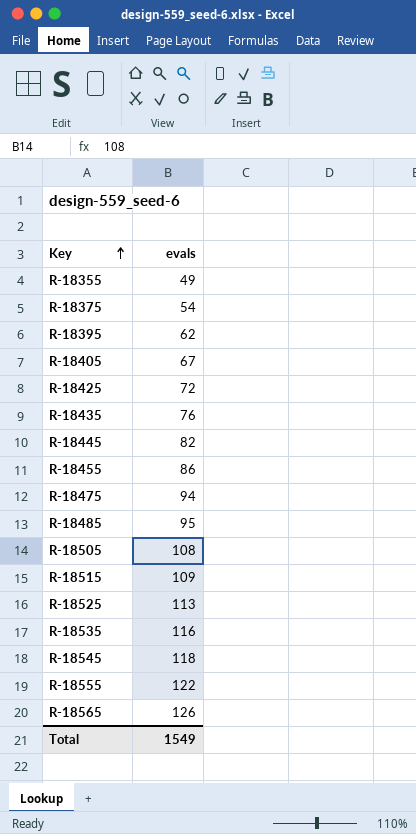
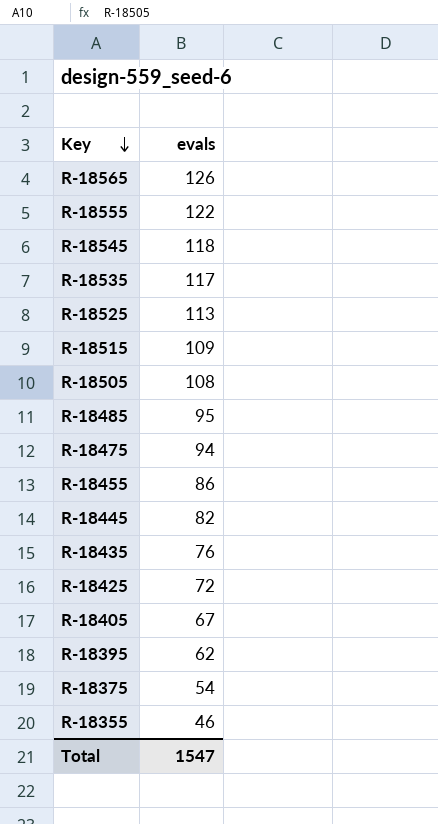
row order: Key ascending -> Key descending
R-18535 | evals: 116 -> 117
R-18355 | evals: 49 -> 46
Total | evals: 1549 -> 1547

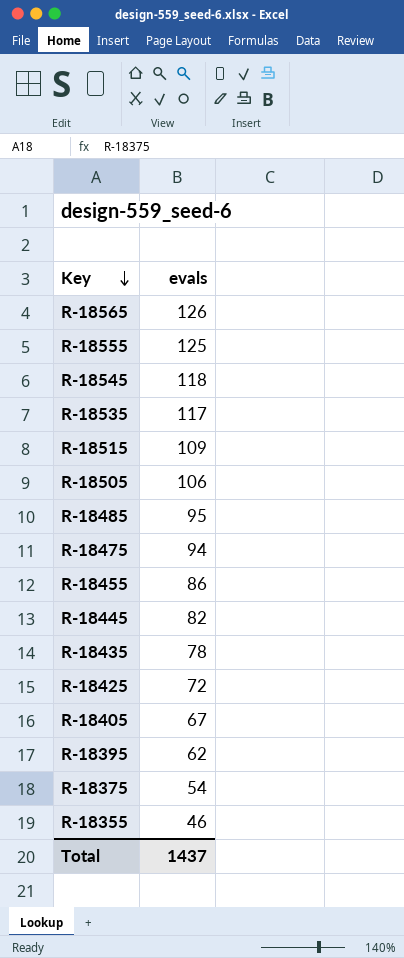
row R-18525: 113 -> none
R-18555 | evals: 122 -> 125
R-18505 | evals: 108 -> 106
R-18435 | evals: 76 -> 78
Total | evals: 1547 -> 1437

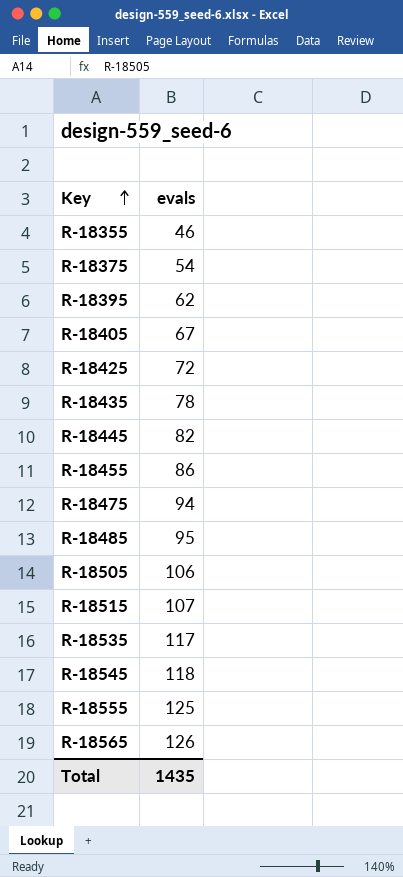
row order: Key descending -> Key ascending
R-18515 | evals: 109 -> 107
Total | evals: 1437 -> 1435

